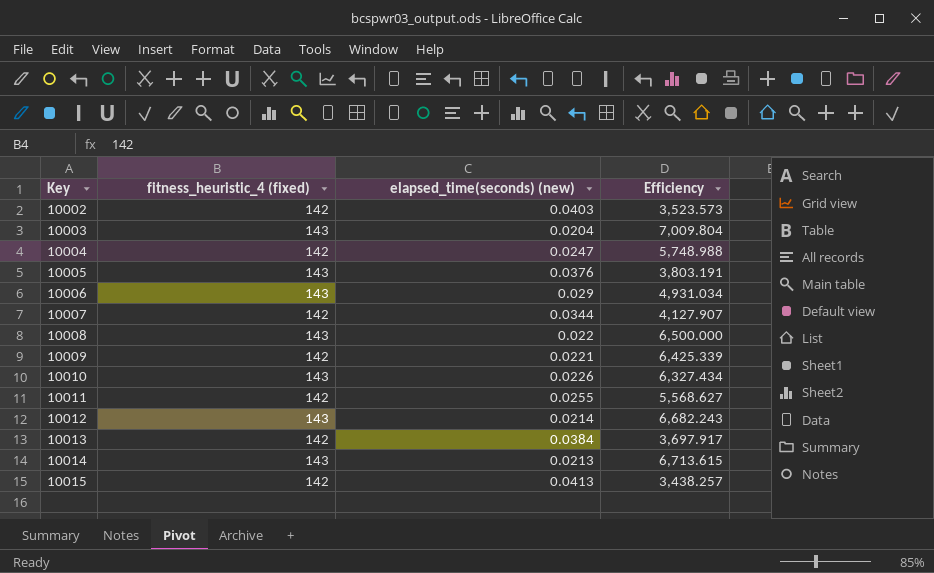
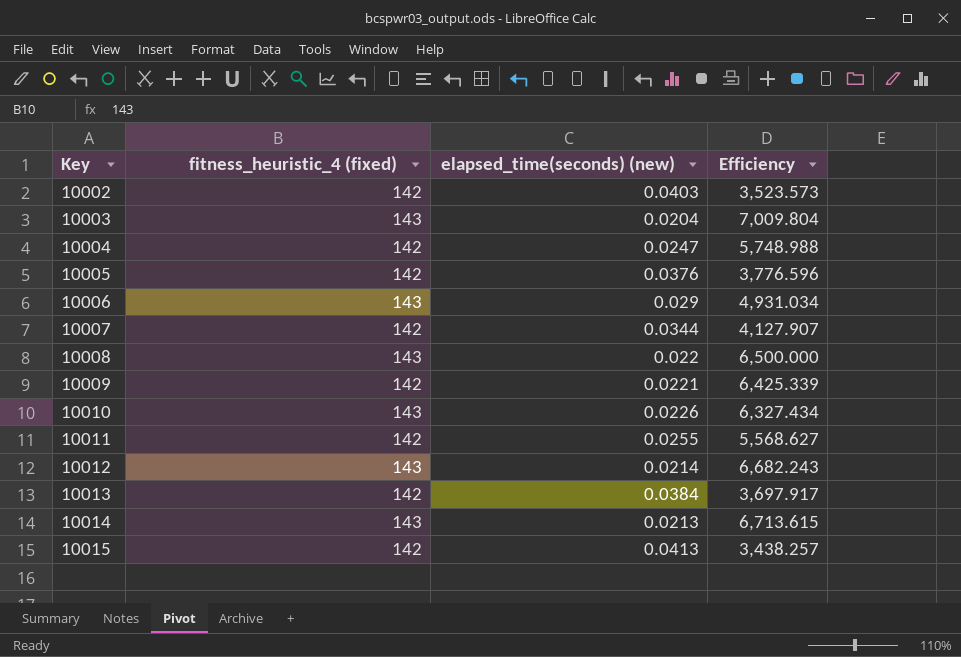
10005 | fitness_heuristic_4 (fixed): 143 -> 142
10005 | Efficiency: 3,803.191 -> 3,776.596

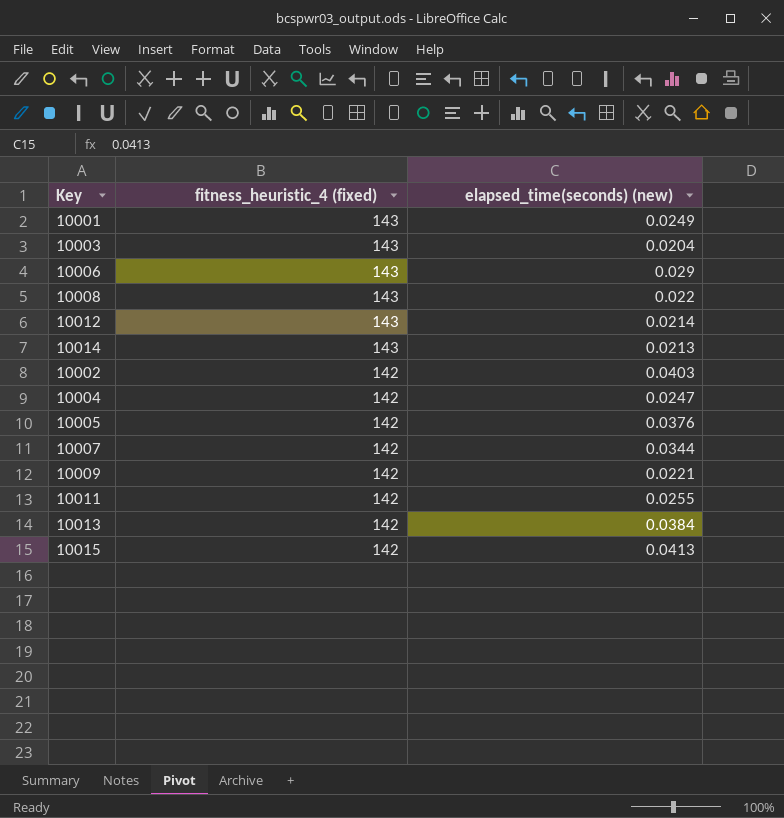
row order: Key ascending -> fitness_heuristic_4 (fixed) descending
column Efficiency | formula: [fitness_heuristic_4 (fixed)] / [elapsed_time(seconds) (new)] -> none
row 10010: 143 | 0.0226 | 6,327.434 -> none
row 10001: none -> 143 | 0.0249

